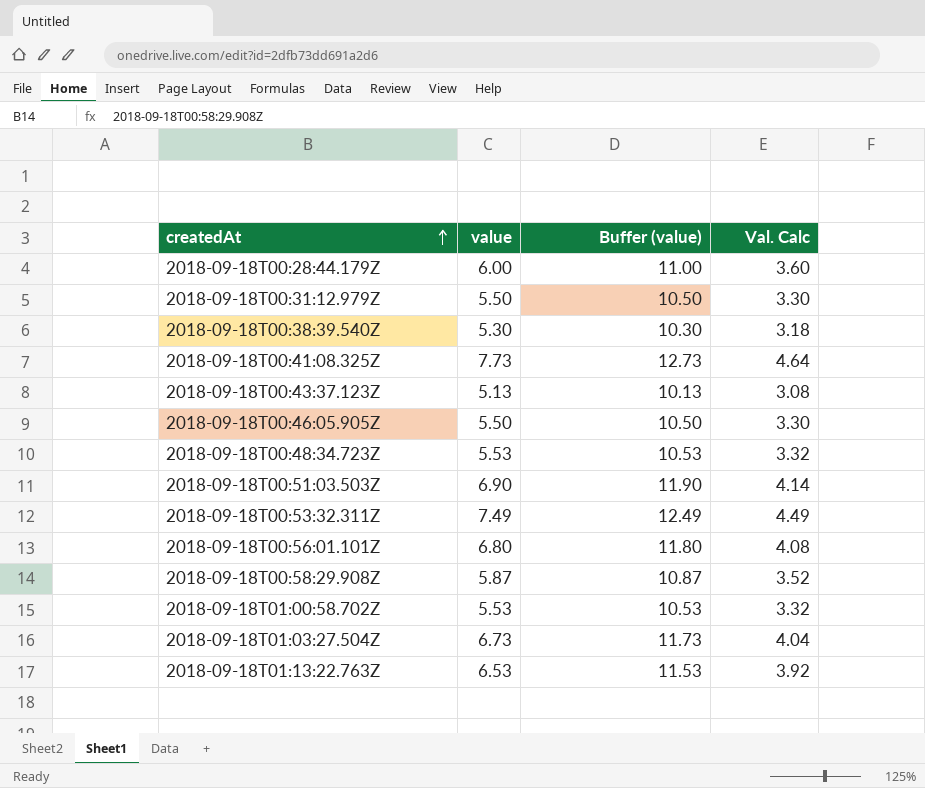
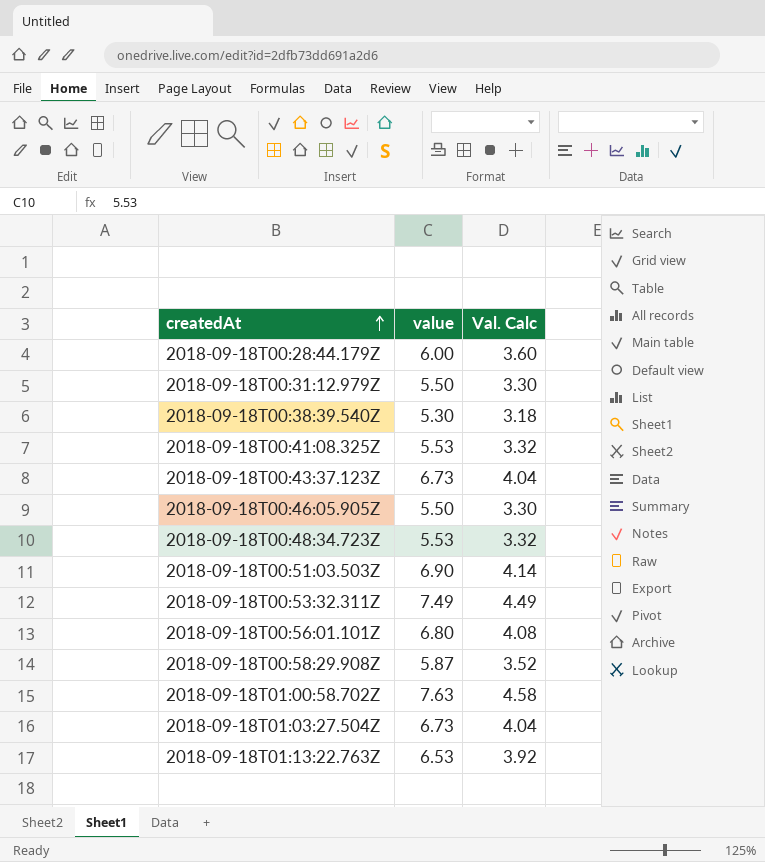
column Buffer (value) | formula: [value] + 5 -> none
2018-09-18T00:41:08.325Z | value: 7.73 -> 5.53
2018-09-18T00:41:08.325Z | Val. Calc: 4.64 -> 3.32
2018-09-18T00:43:37.123Z | value: 5.13 -> 6.73
2018-09-18T00:43:37.123Z | Val. Calc: 3.08 -> 4.04
2018-09-18T01:00:58.702Z | value: 5.53 -> 7.63
2018-09-18T01:00:58.702Z | Val. Calc: 3.32 -> 4.58

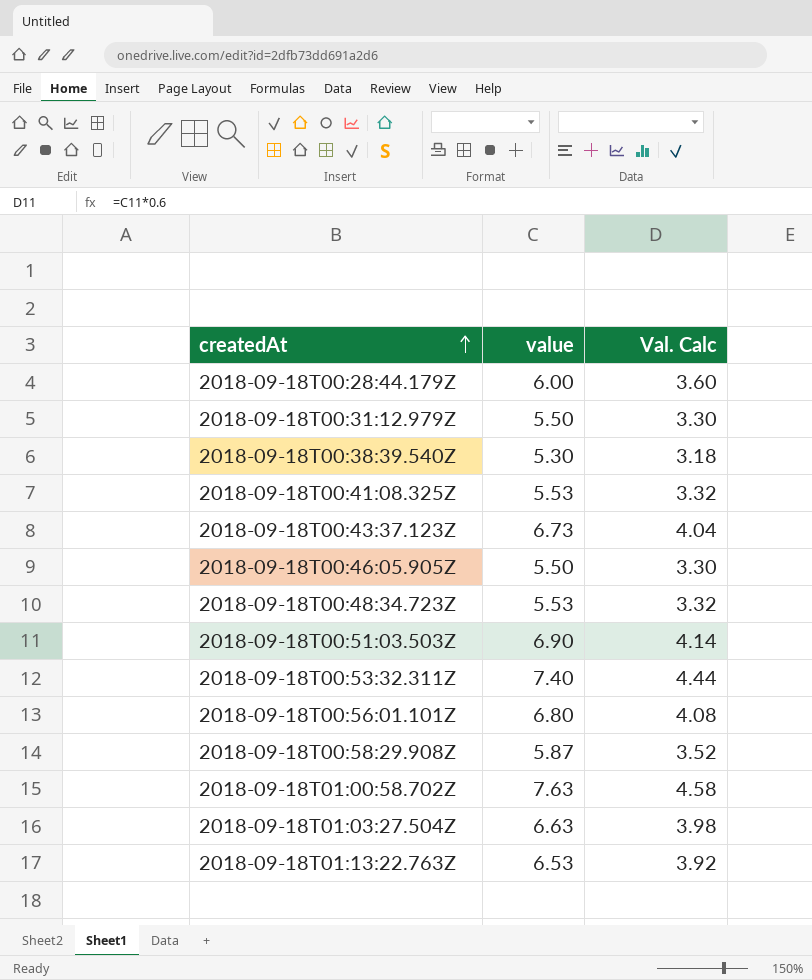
2018-09-18T00:53:32.311Z | value: 7.49 -> 7.40
2018-09-18T00:53:32.311Z | Val. Calc: 4.49 -> 4.44
2018-09-18T01:03:27.504Z | value: 6.73 -> 6.63
2018-09-18T01:03:27.504Z | Val. Calc: 4.04 -> 3.98

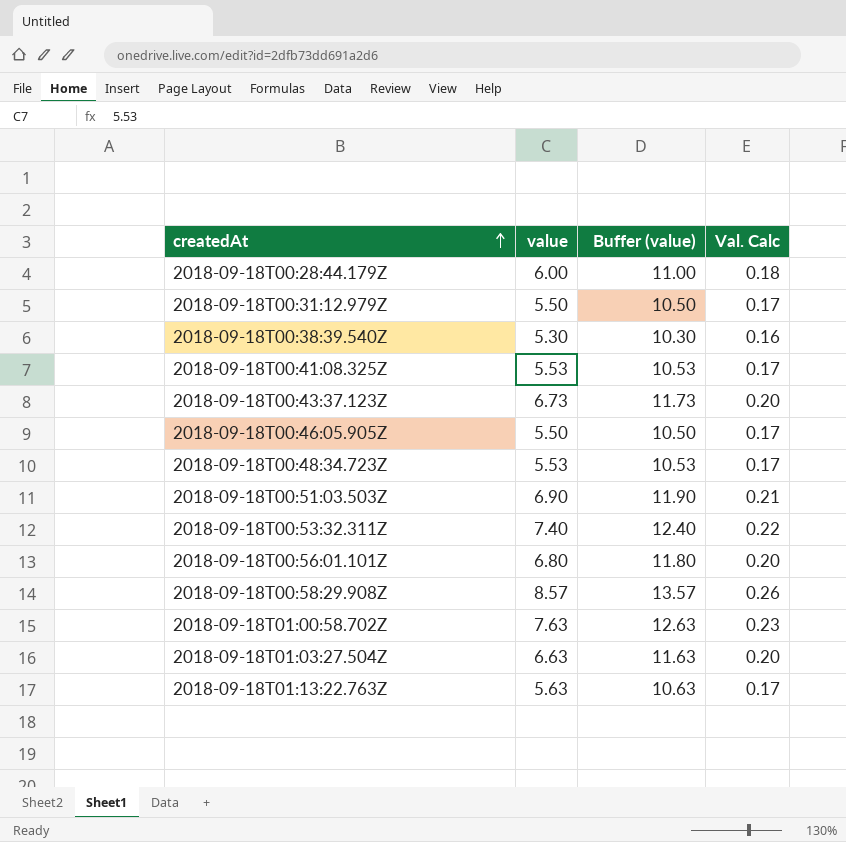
column Buffer (value) | formula: none -> [value] + 5
column Val. Calc | formula: [value] * 0.6 -> [value] * 0.03
2018-09-18T00:58:29.908Z | value: 5.87 -> 8.57
2018-09-18T01:13:22.763Z | value: 6.53 -> 5.63

